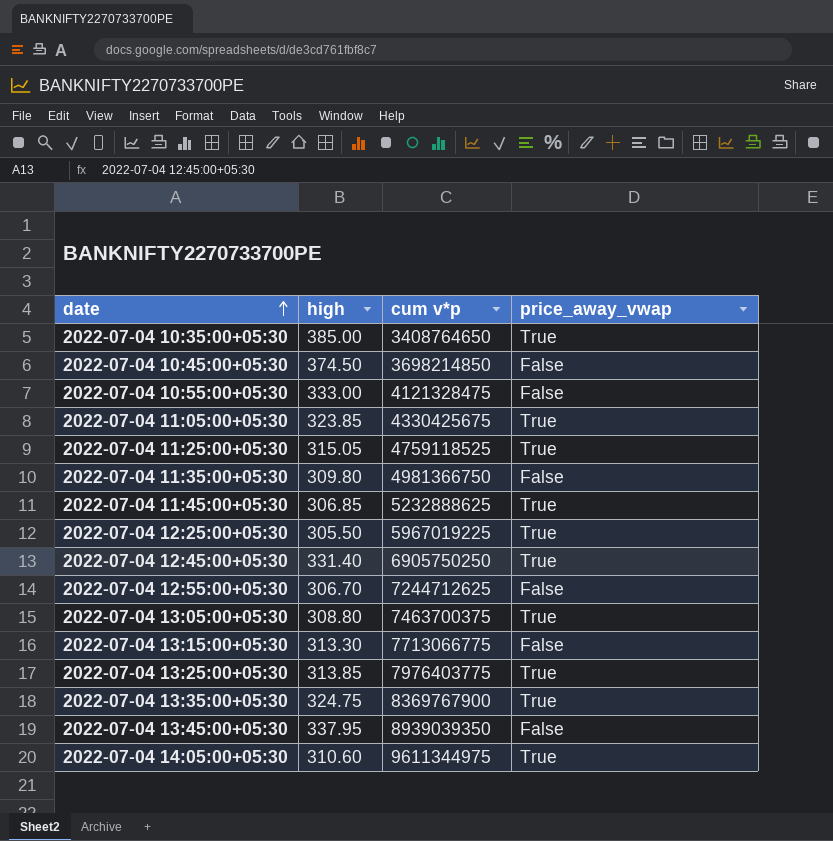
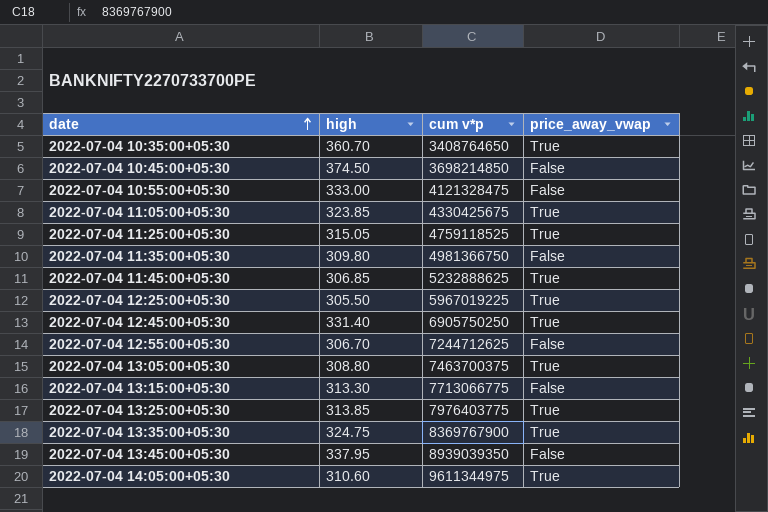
2022-07-04 10:35:00+05:30 | high: 385.00 -> 360.70

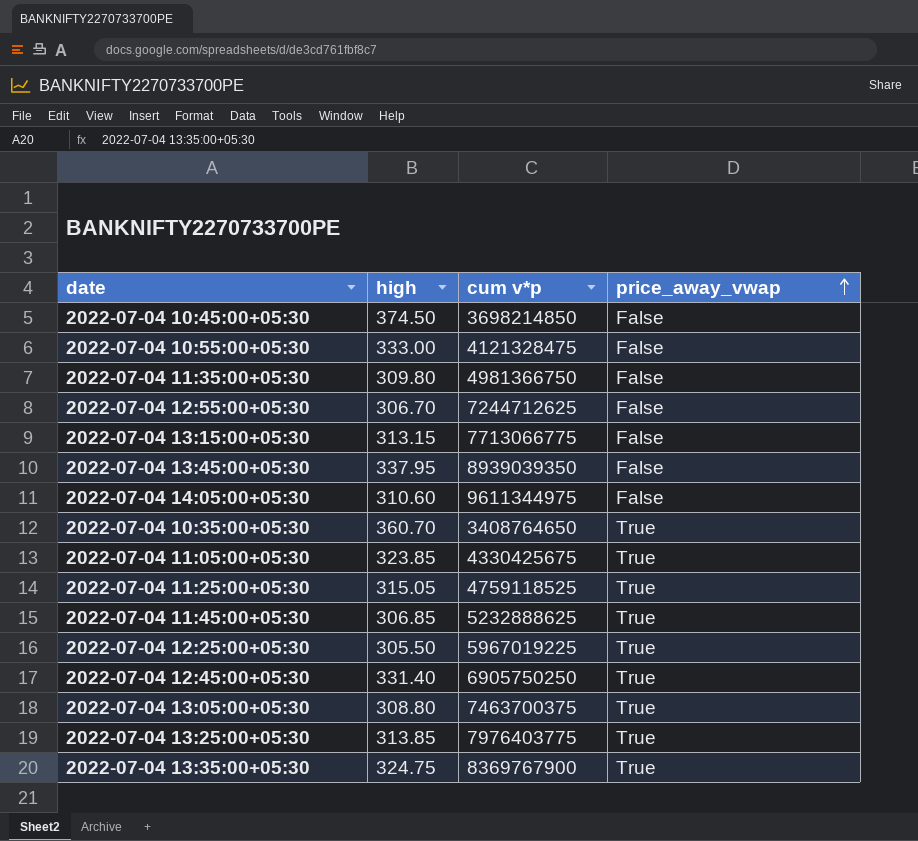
row order: date ascending -> price_away_vwap ascending
2022-07-04 13:15:00+05:30 | high: 313.30 -> 313.15
2022-07-04 14:05:00+05:30 | price_away_vwap: True -> False

